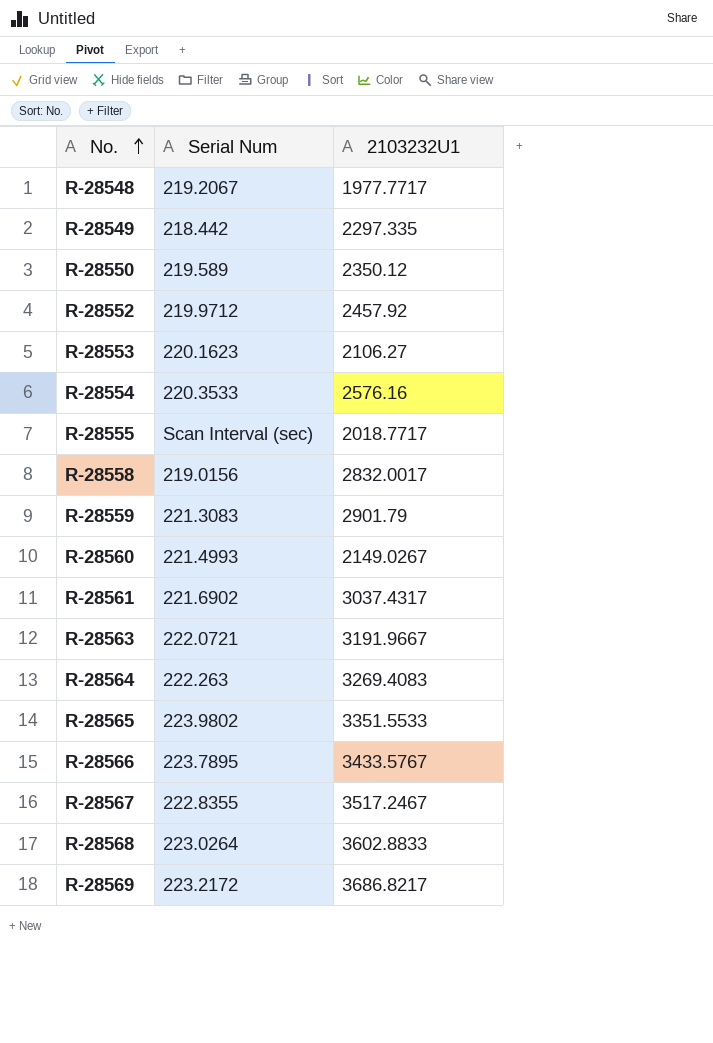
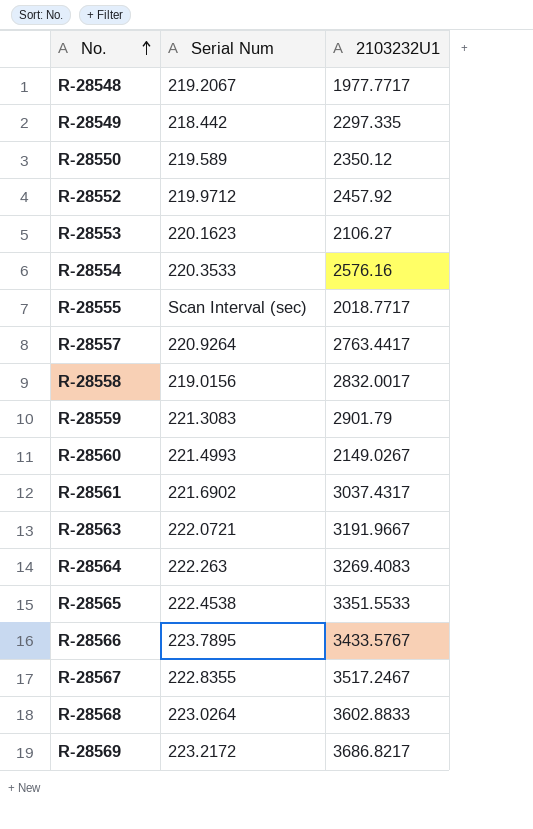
row R-28557: none -> 220.9264 | 2763.4417
R-28565 | Serial Num: 223.9802 -> 222.4538

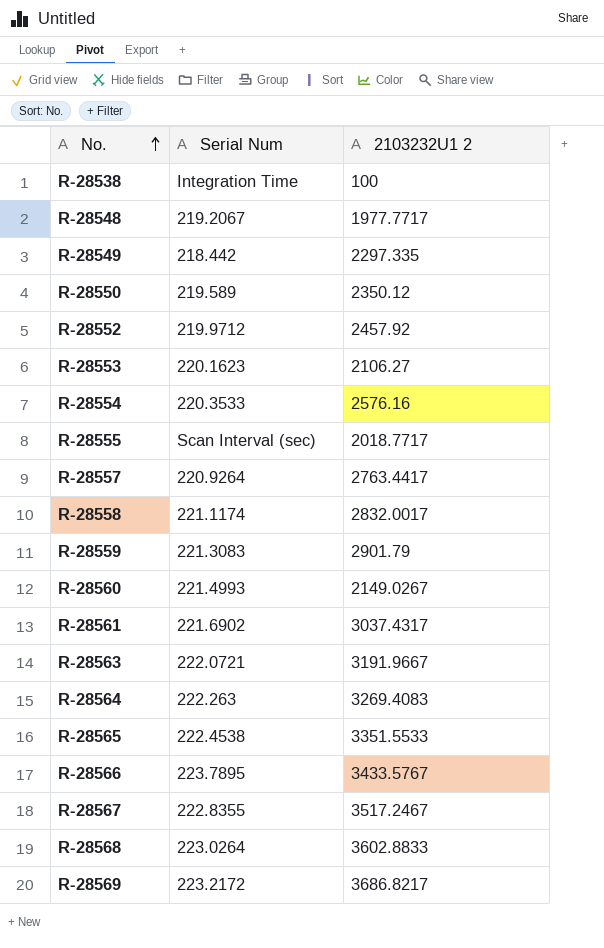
column name: 2103232U1 -> 2103232U1 2
row R-28538: none -> Integration Time | 100
R-28558 | Serial Num: 219.0156 -> 221.1174

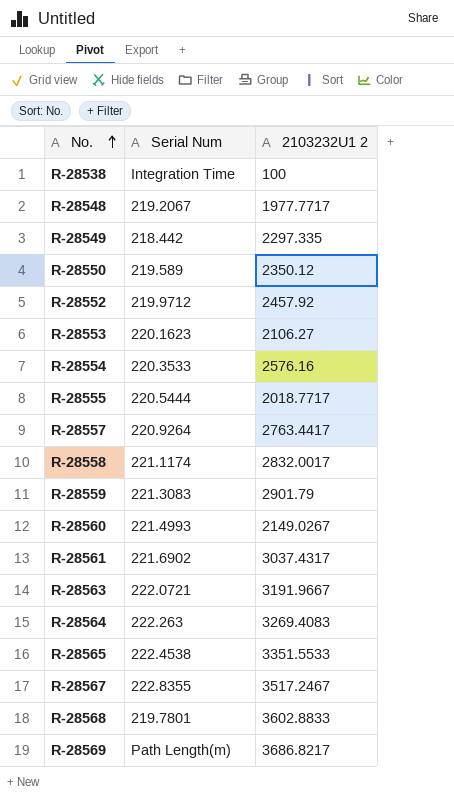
row R-28566: 223.7895 | 3433.5767 -> none
R-28555 | Serial Num: Scan Interval (sec) -> 220.5444
R-28568 | Serial Num: 223.0264 -> 219.7801
R-28569 | Serial Num: 223.2172 -> Path Length(m)

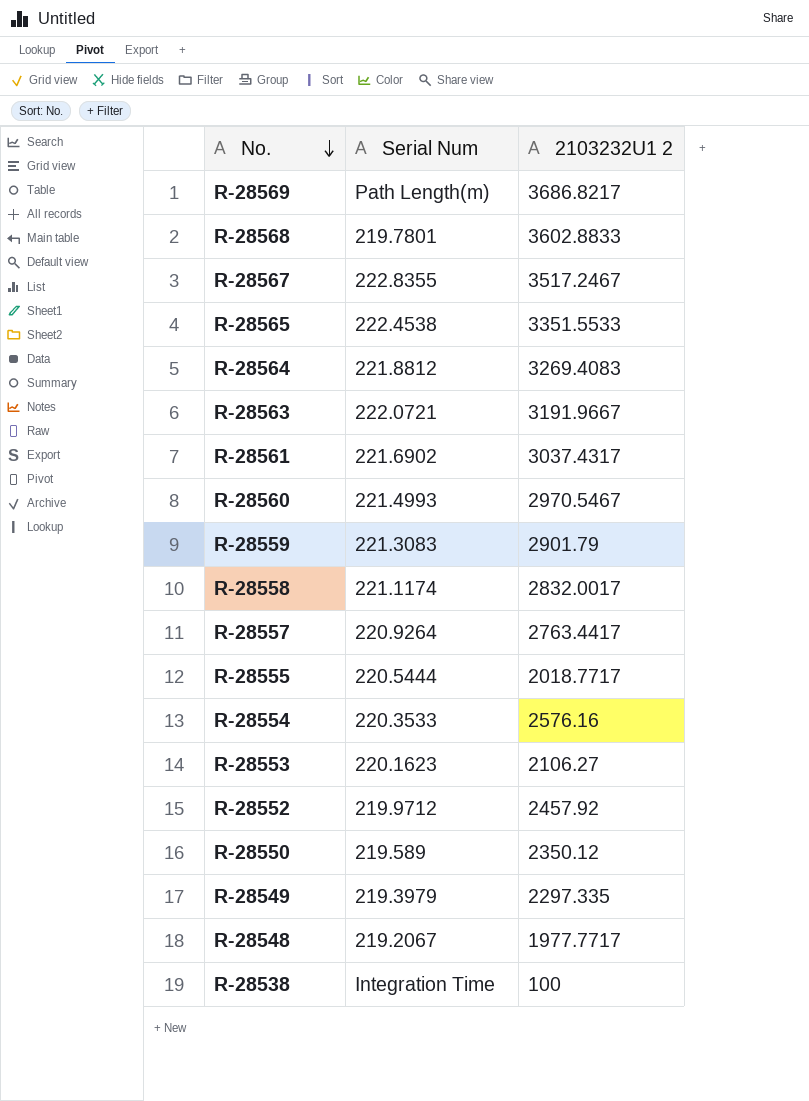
row order: No. ascending -> No. descending
R-28564 | Serial Num: 222.263 -> 221.8812
R-28560 | 2103232U1 2: 2149.0267 -> 2970.5467
R-28549 | Serial Num: 218.442 -> 219.3979

